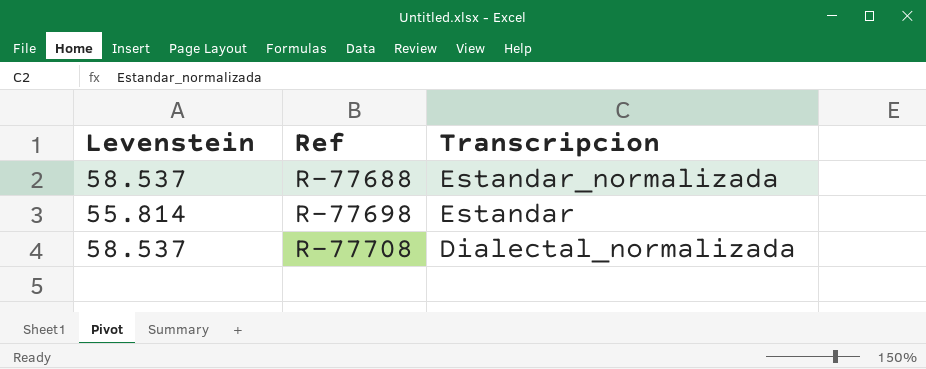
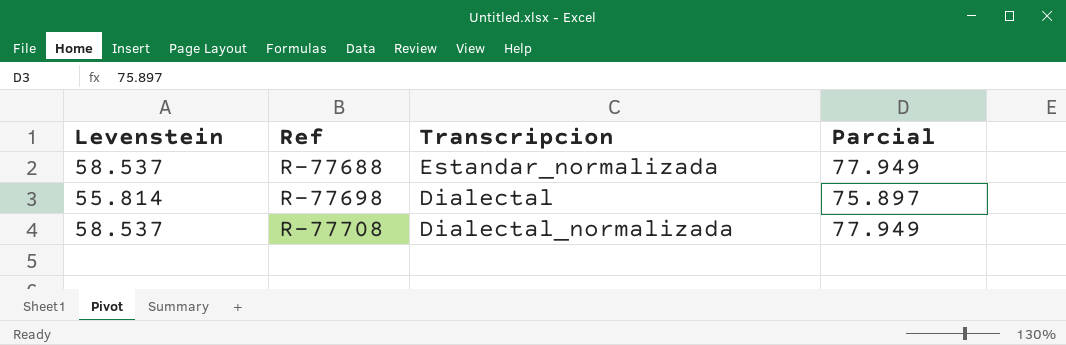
column Parcial | position: none -> 4
R-77698 | Transcripcion: Estandar -> Dialectal

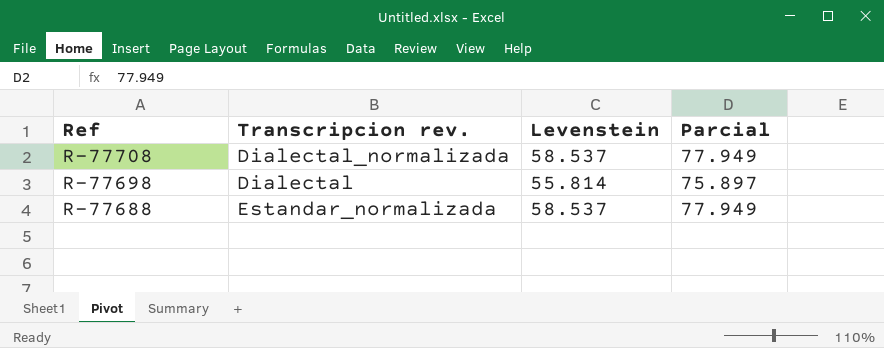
row order: Ref ascending -> Ref descending
column name: Transcripcion -> Transcripcion rev.
column Levenstein | position: 1 -> 3

